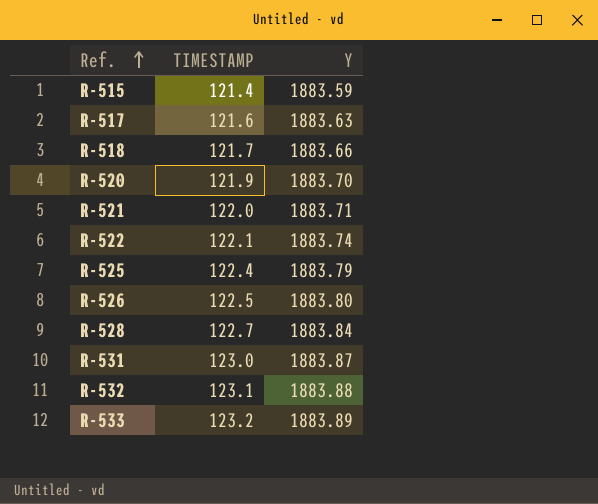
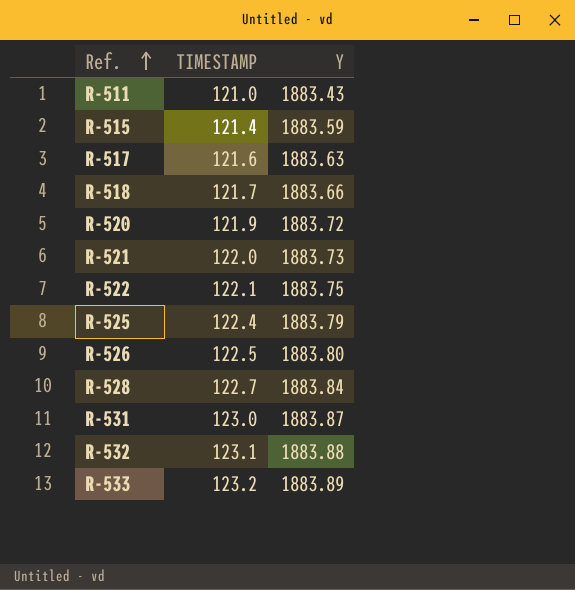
row R-511: none -> 121.0 | 1883.43
R-520 | Y: 1883.70 -> 1883.72
R-521 | Y: 1883.71 -> 1883.73
R-522 | Y: 1883.74 -> 1883.75

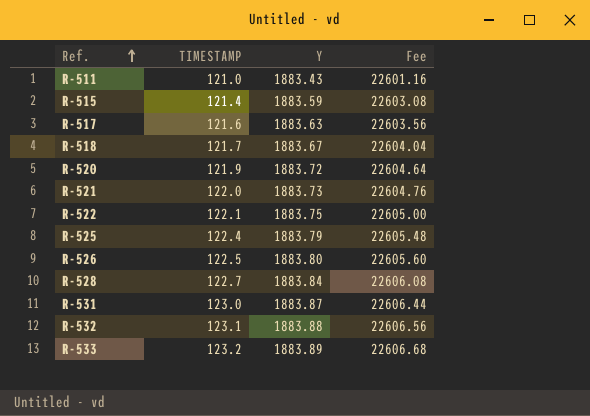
column Fee | formula: none -> [Y] * 12
R-518 | Y: 1883.66 -> 1883.67

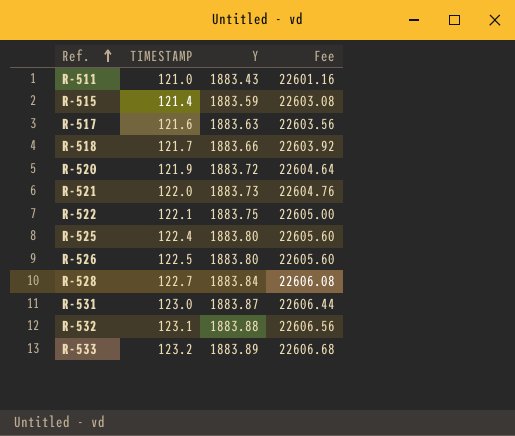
R-518 | Y: 1883.67 -> 1883.66
R-518 | Fee: 22604.04 -> 22603.92
R-525 | Y: 1883.79 -> 1883.80
R-525 | Fee: 22605.48 -> 22605.60

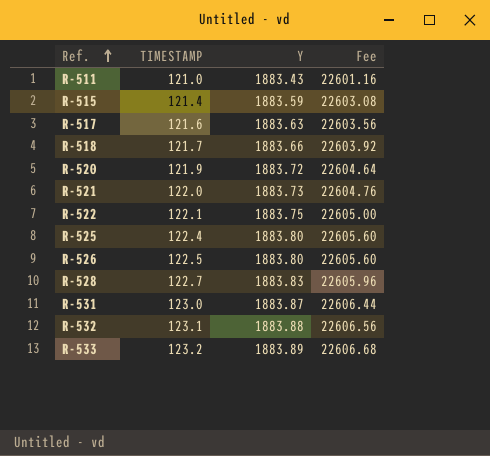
R-528 | Y: 1883.84 -> 1883.83
R-528 | Fee: 22606.08 -> 22605.96

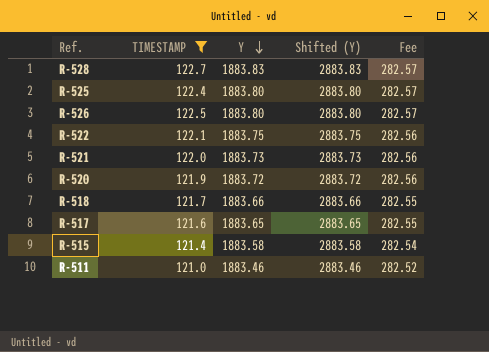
filter: none -> TIMESTAMP <= 122.7
row order: Ref. ascending -> Y descending
column Shifted (Y) | formula: none -> [Y] + 1000
column Fee | formula: [Y] * 12 -> [Y] * 0.15
R-517 | Y: 1883.63 -> 1883.65
R-515 | Y: 1883.59 -> 1883.58
R-511 | Y: 1883.43 -> 1883.46

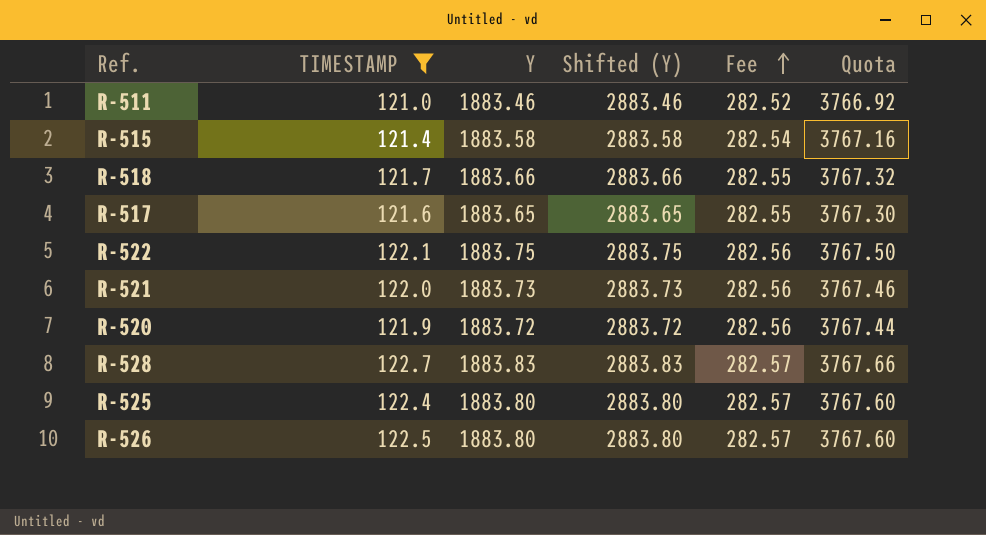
row order: Y descending -> Fee ascending
column Quota | formula: none -> [Y] * 2

